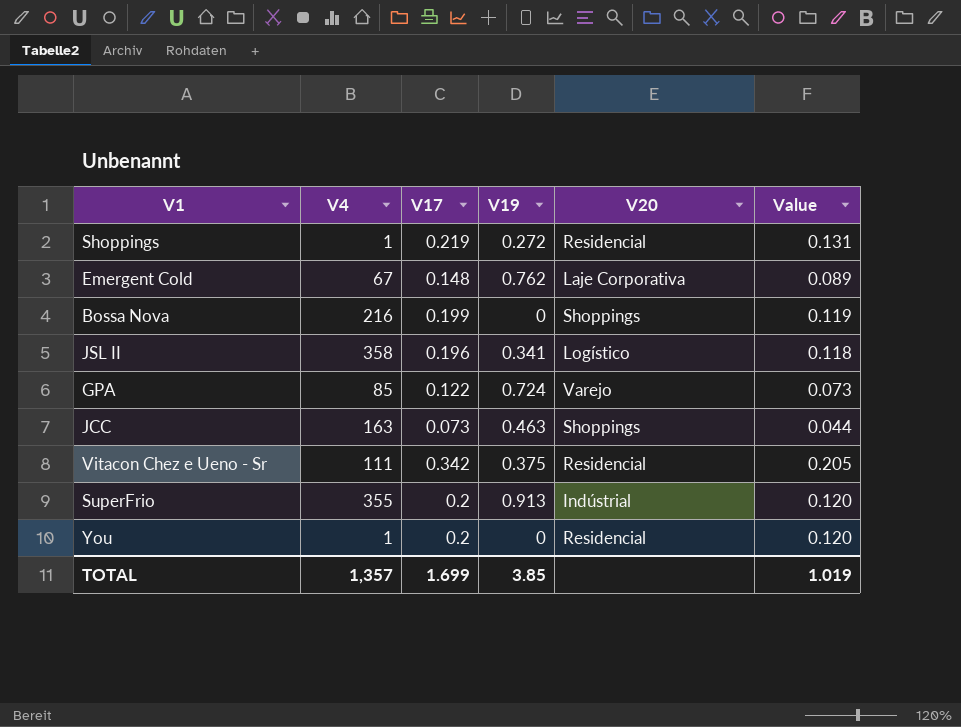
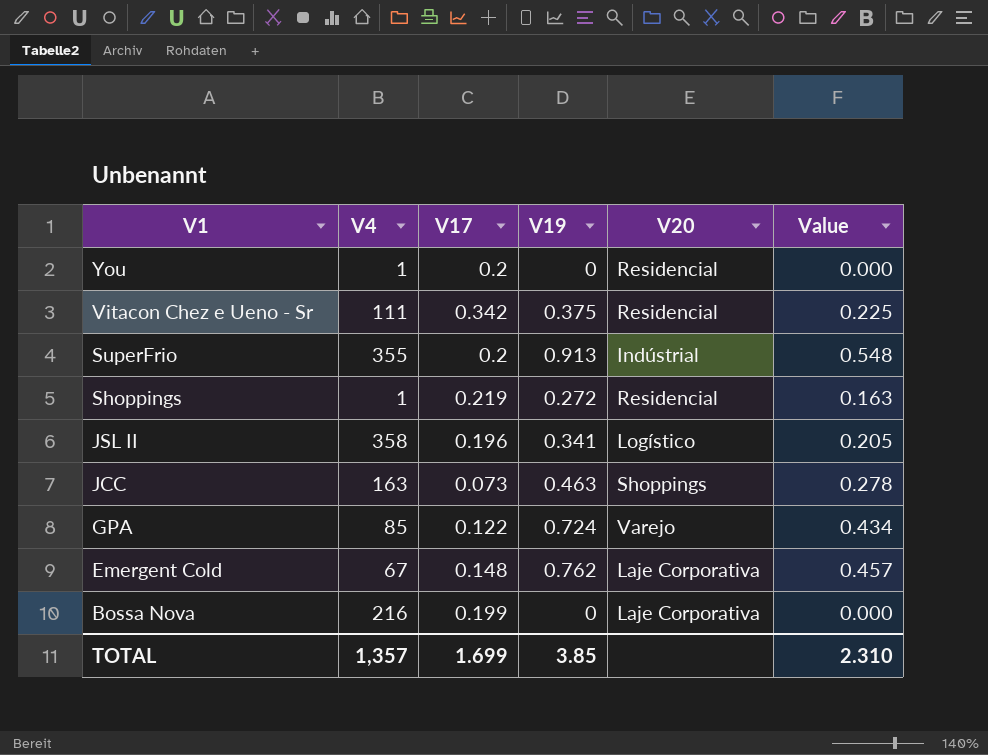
row order: none -> V1 descending
column Value | formula: [V17] * 0.6 -> [V19] * 0.6
Bossa Nova | V20: Shoppings -> Laje Corporativa
TOTAL | Value: 1.019 -> 2.310

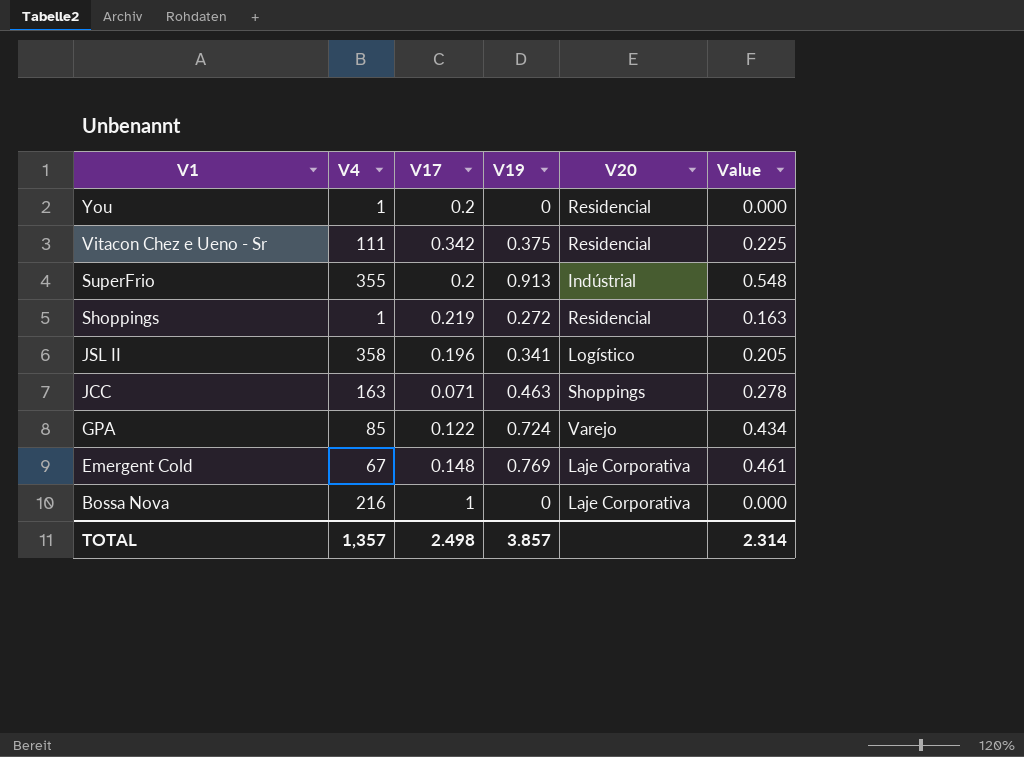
JCC | V17: 0.073 -> 0.071
Emergent Cold | V19: 0.762 -> 0.769
Emergent Cold | Value: 0.457 -> 0.461
Bossa Nova | V17: 0.199 -> 1
TOTAL | V17: 1.699 -> 2.498
TOTAL | V19: 3.85 -> 3.857
TOTAL | Value: 2.310 -> 2.314

